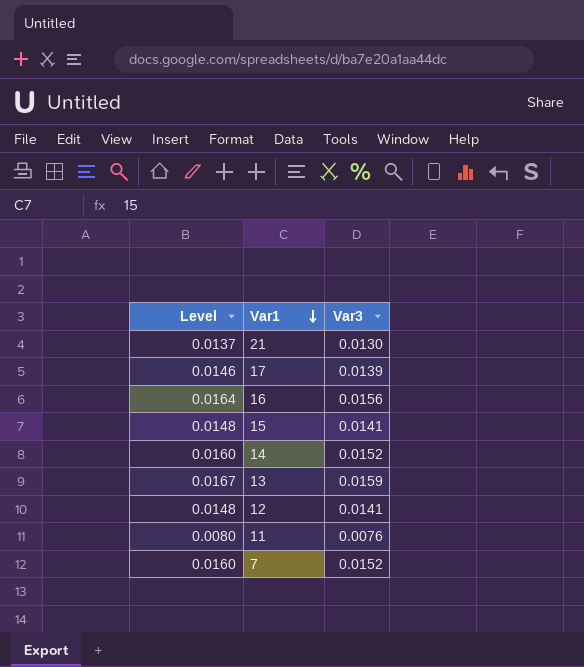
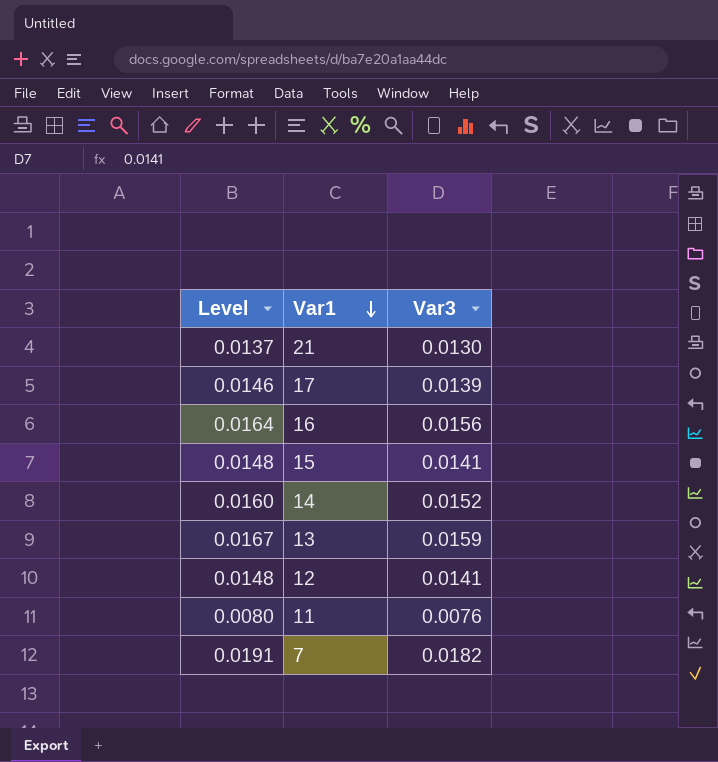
7 | Level: 0.0160 -> 0.0191
7 | Var3: 0.0152 -> 0.0182

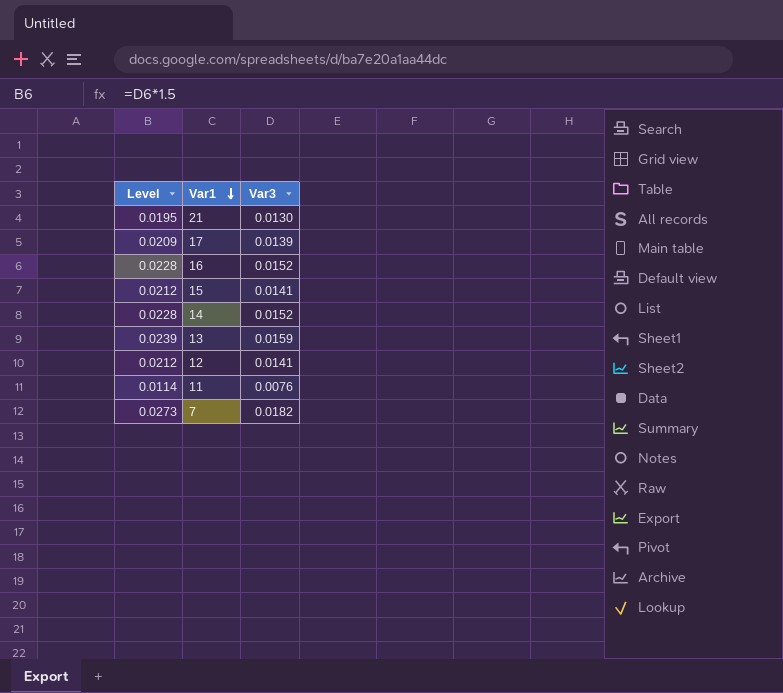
column Level | formula: [Var3] * 1.05 -> [Var3] * 1.5
16 | Var3: 0.0156 -> 0.0152

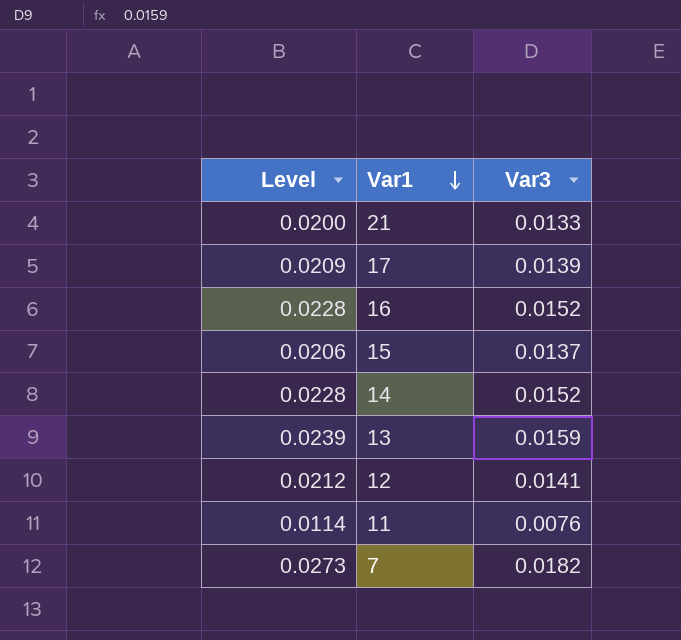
21 | Level: 0.0195 -> 0.0200
21 | Var3: 0.0130 -> 0.0133
15 | Level: 0.0212 -> 0.0206
15 | Var3: 0.0141 -> 0.0137

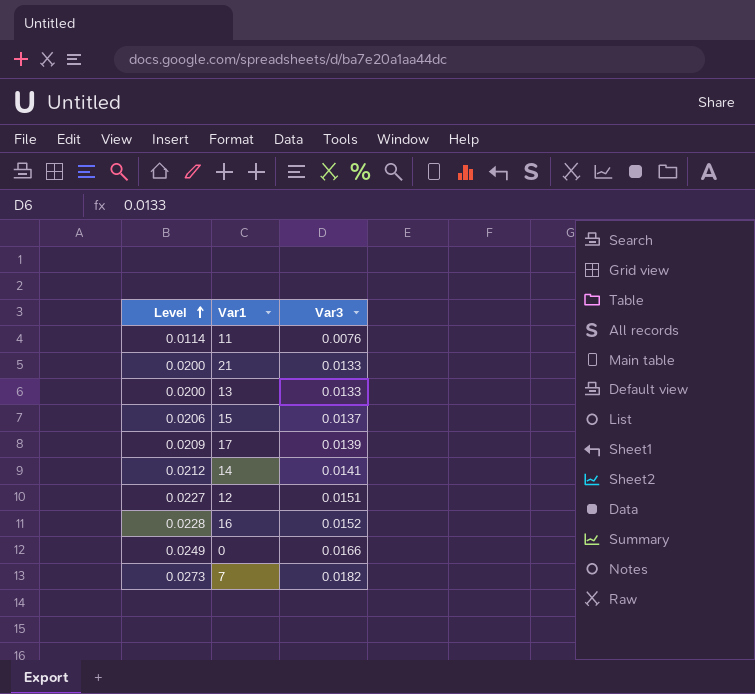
row order: Var1 descending -> Level ascending
13 | Level: 0.0239 -> 0.0200
13 | Var3: 0.0159 -> 0.0133
14 | Level: 0.0228 -> 0.0212
14 | Var3: 0.0152 -> 0.0141
12 | Level: 0.0212 -> 0.0227
12 | Var3: 0.0141 -> 0.0151
row 0: none -> 0.0249 | 0.0166

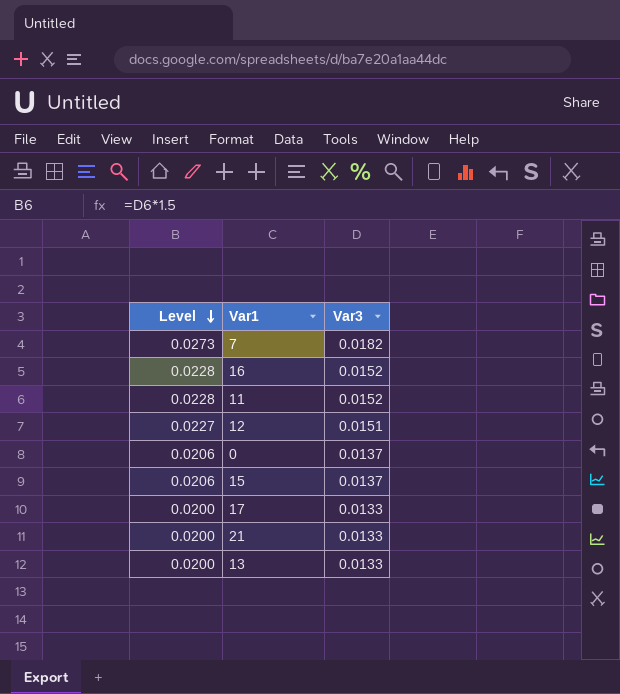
row order: Level ascending -> Level descending
row 14: 0.0212 | 0.0141 -> none
11 | Level: 0.0114 -> 0.0228
11 | Var3: 0.0076 -> 0.0152
0 | Level: 0.0249 -> 0.0206
0 | Var3: 0.0166 -> 0.0137
17 | Level: 0.0209 -> 0.0200
17 | Var3: 0.0139 -> 0.0133

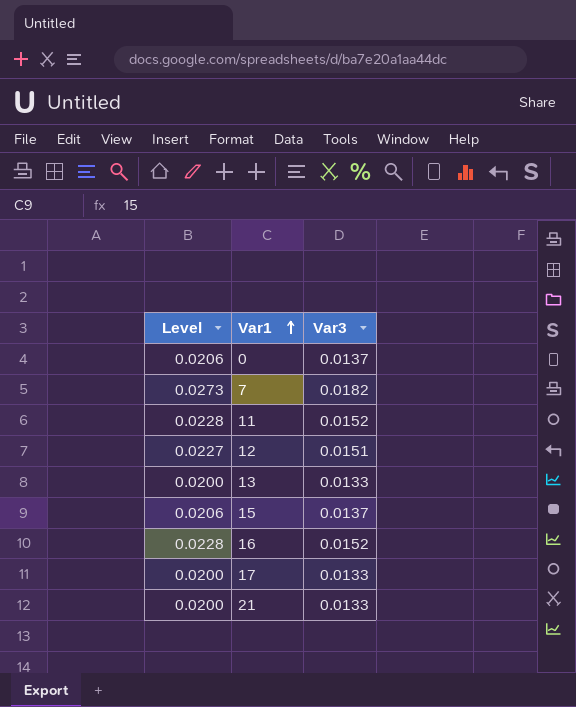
row order: Level descending -> Var1 ascending

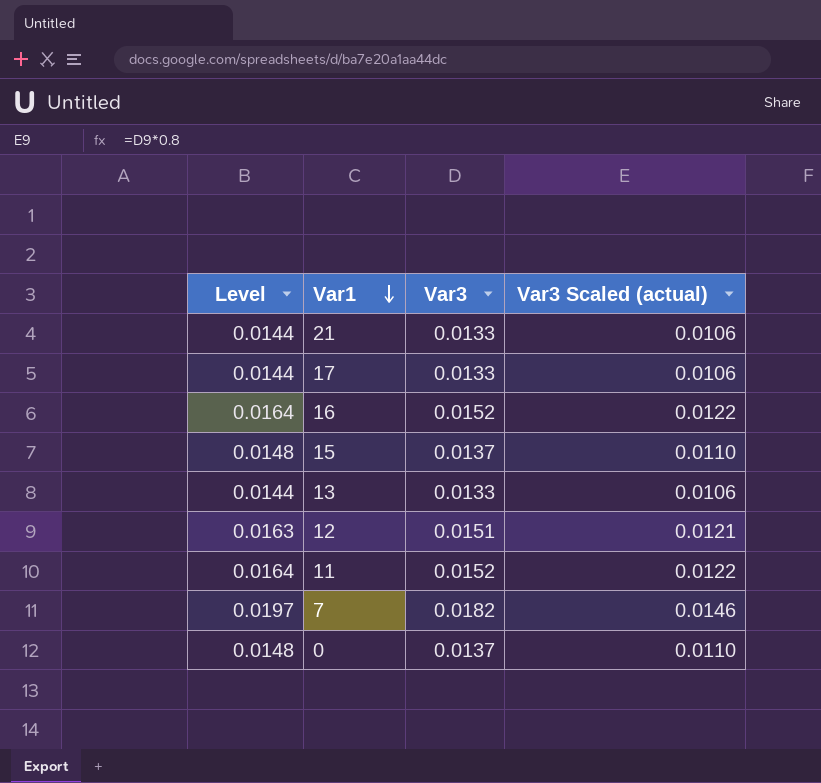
row order: Var1 ascending -> Var1 descending
column Level | formula: [Var3] * 1.5 -> [Var3] * 1.08
column Var3 Scaled (actual) | formula: none -> [Var3] * 0.8

